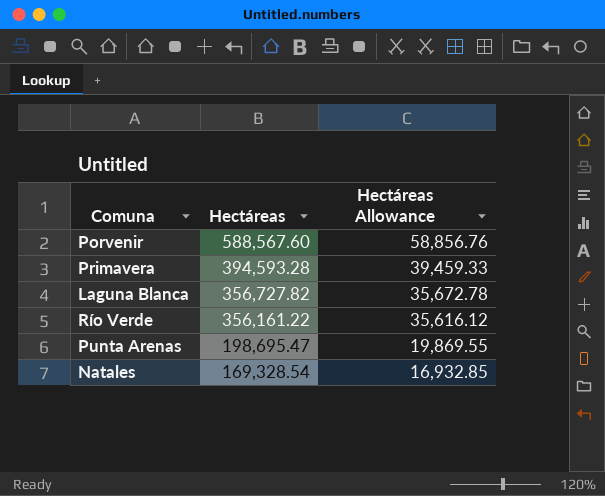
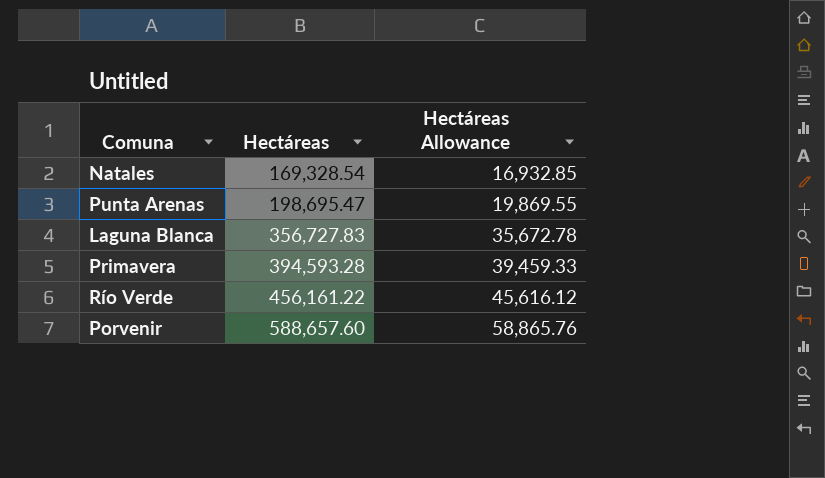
row order: Hectáreas descending -> Hectáreas ascending
Laguna Blanca | Hectáreas: 356,727.82 -> 356,727.83
Río Verde | Hectáreas: 356,161.22 -> 456,161.22
Río Verde | Hectáreas Allowance: 35,616.12 -> 45,616.12
Porvenir | Hectáreas: 588,567.60 -> 588,657.60
Porvenir | Hectáreas Allowance: 58,856.76 -> 58,865.76

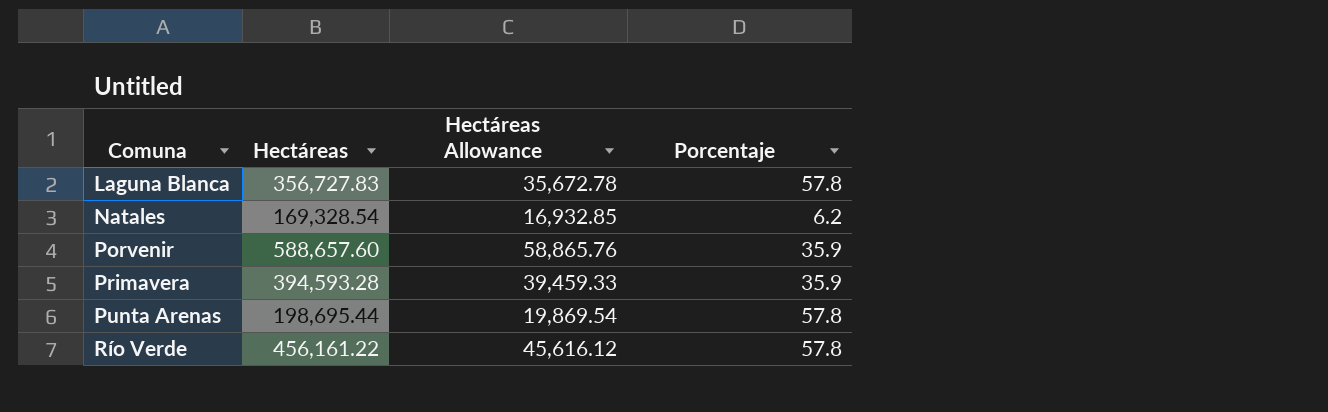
row order: Hectáreas ascending -> Comuna ascending
column Porcentaje | position: none -> 4
Punta Arenas | Hectáreas: 198,695.47 -> 198,695.44
Punta Arenas | Hectáreas Allowance: 19,869.55 -> 19,869.54

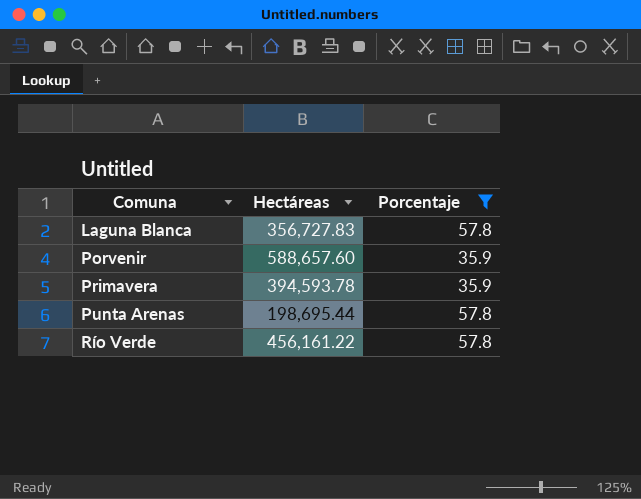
filter: none -> Porcentaje != 6.2
column Hectáreas Allowance | formula: [Hectáreas] * 0.1 -> none
Primavera | Hectáreas: 394,593.28 -> 394,593.78

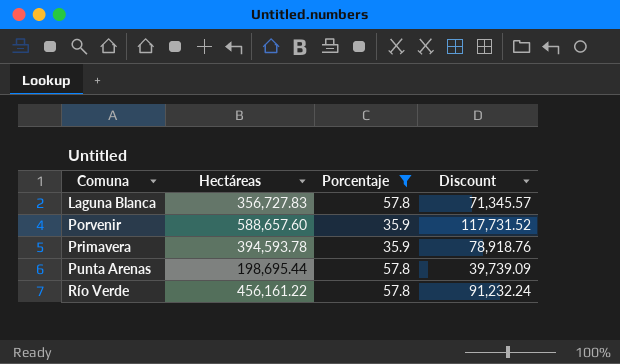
column Discount | formula: none -> [Hectáreas] * 0.2

